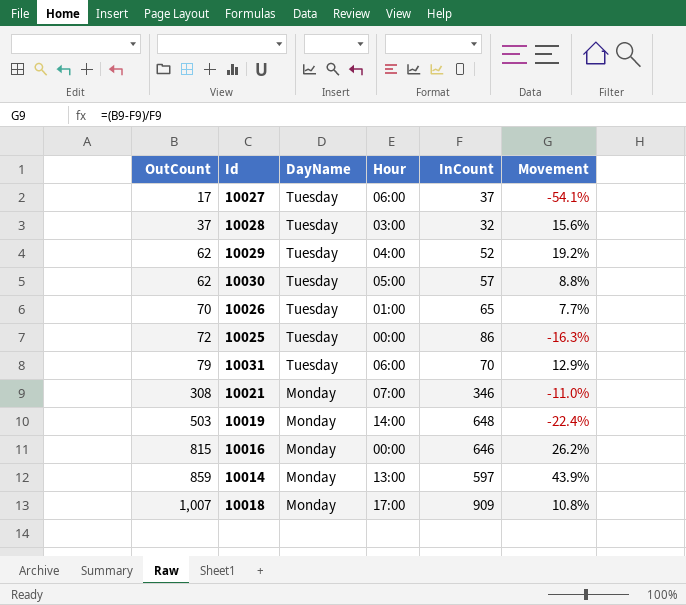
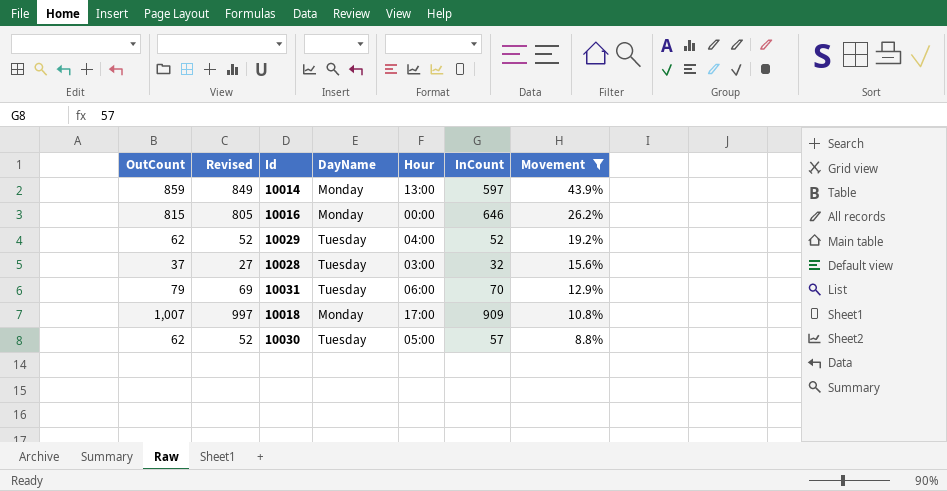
filter: none -> Movement >= 8.8%
row order: OutCount ascending -> Movement descending
column Revised | formula: none -> [OutCount] - 10

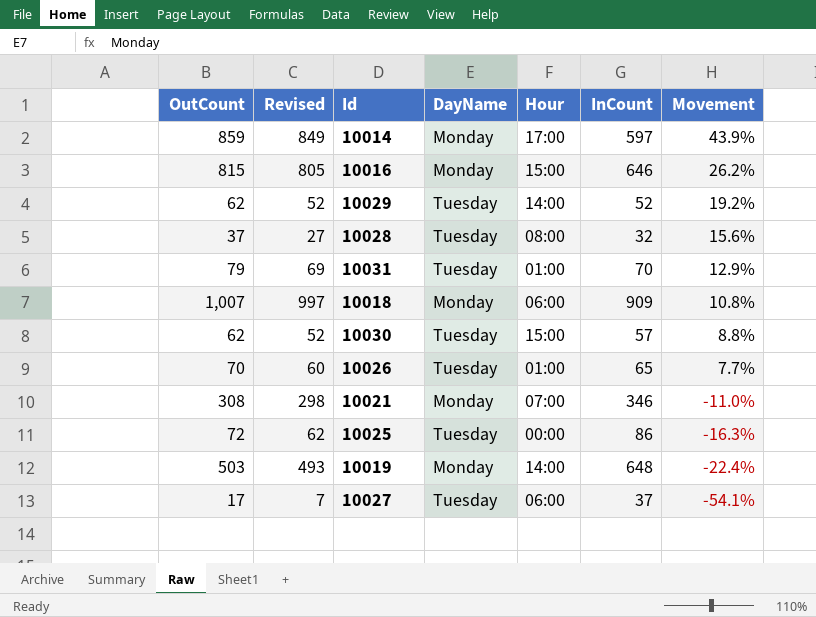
filter: Movement >= 8.8% -> none
10014 | Hour: 13:00 -> 17:00
10016 | Hour: 00:00 -> 15:00
10029 | Hour: 04:00 -> 14:00
10028 | Hour: 03:00 -> 08:00
10031 | Hour: 06:00 -> 01:00
10018 | Hour: 17:00 -> 06:00
10030 | Hour: 05:00 -> 15:00

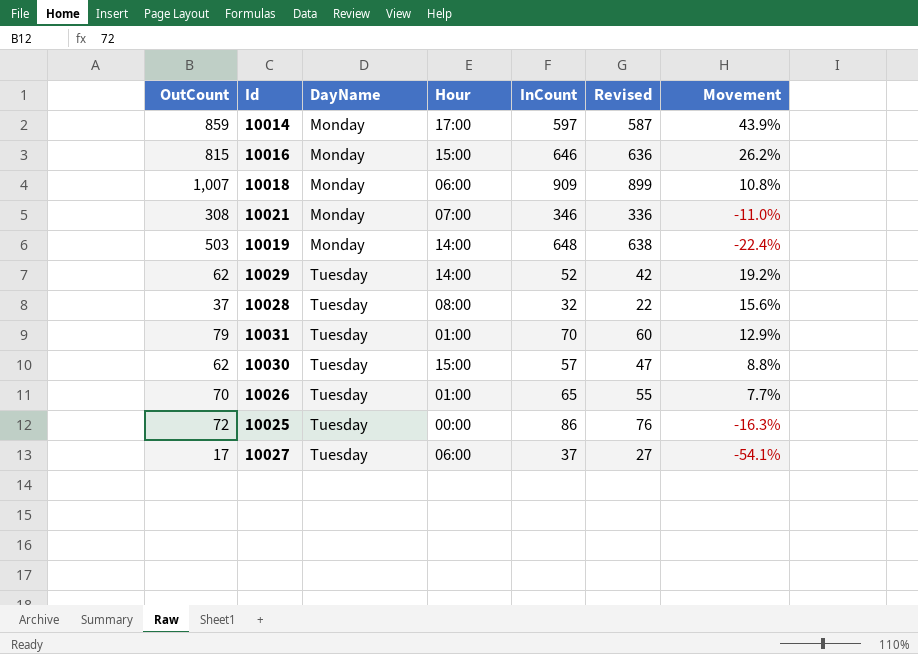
row order: Movement descending -> DayName ascending
column Revised | formula: [OutCount] - 10 -> [InCount] - 10
column Revised | position: 2 -> 6

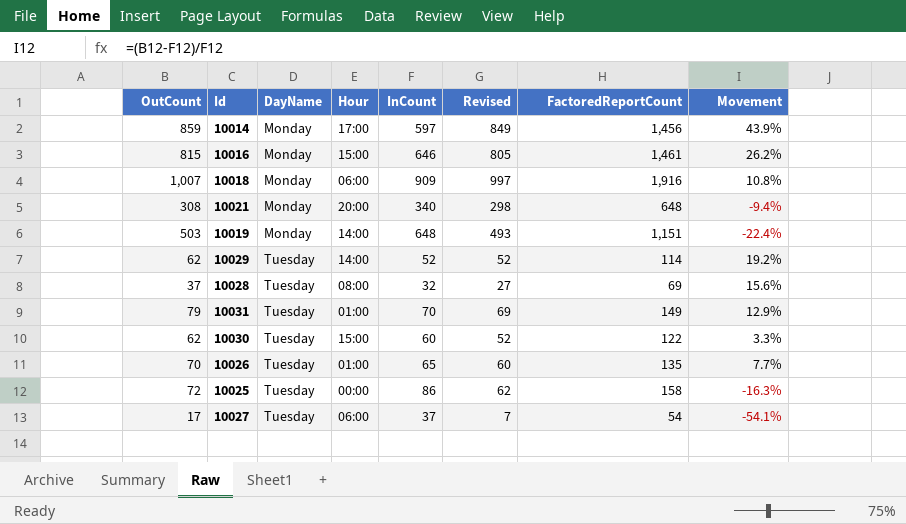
column Revised | formula: [InCount] - 10 -> [OutCount] - 10
column FactoredReportCount | formula: none -> [OutCount] + [InCount]
10021 | Hour: 07:00 -> 20:00
10021 | InCount: 346 -> 340
10021 | Movement: -11.0% -> -9.4%
10030 | InCount: 57 -> 60
10030 | Movement: 8.8% -> 3.3%

